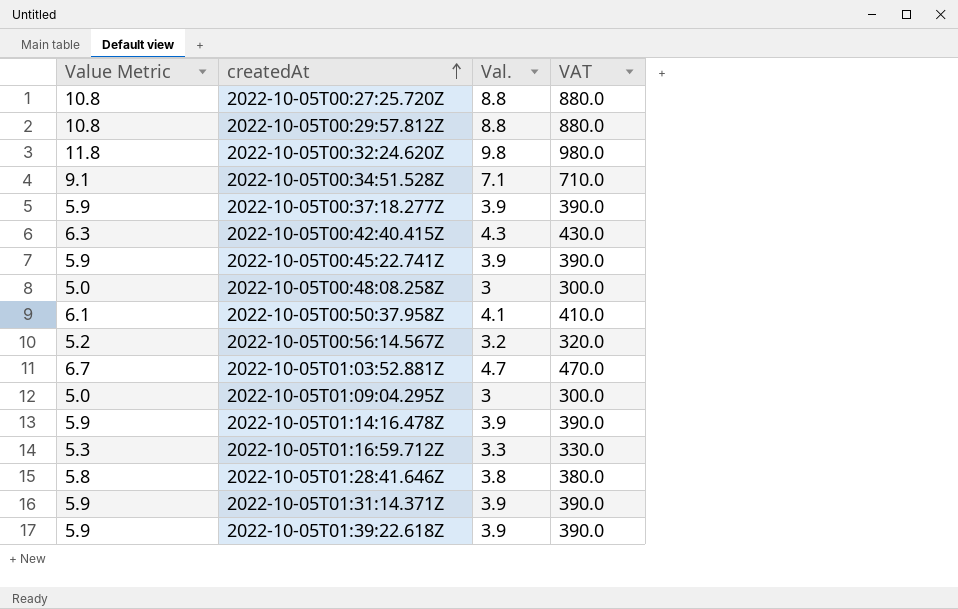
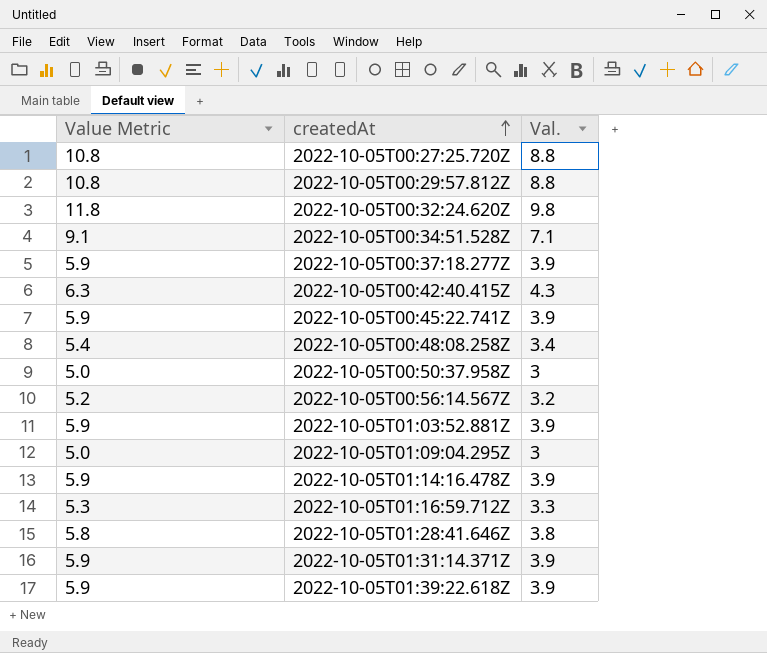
column VAT | formula: [Val.] * 100 -> none
2022-10-05T00:48:08.258Z | Value Metric: 5.0 -> 5.4
2022-10-05T00:48:08.258Z | Val.: 3 -> 3.4
2022-10-05T00:50:37.958Z | Value Metric: 6.1 -> 5.0
2022-10-05T00:50:37.958Z | Val.: 4.1 -> 3
2022-10-05T01:03:52.881Z | Value Metric: 6.7 -> 5.9
2022-10-05T01:03:52.881Z | Val.: 4.7 -> 3.9

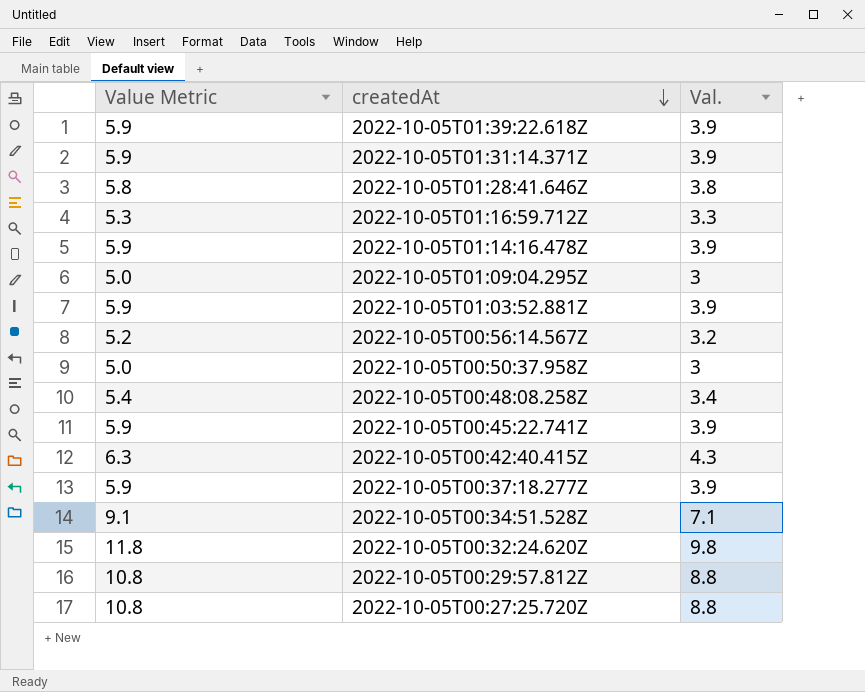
row order: createdAt ascending -> createdAt descending

